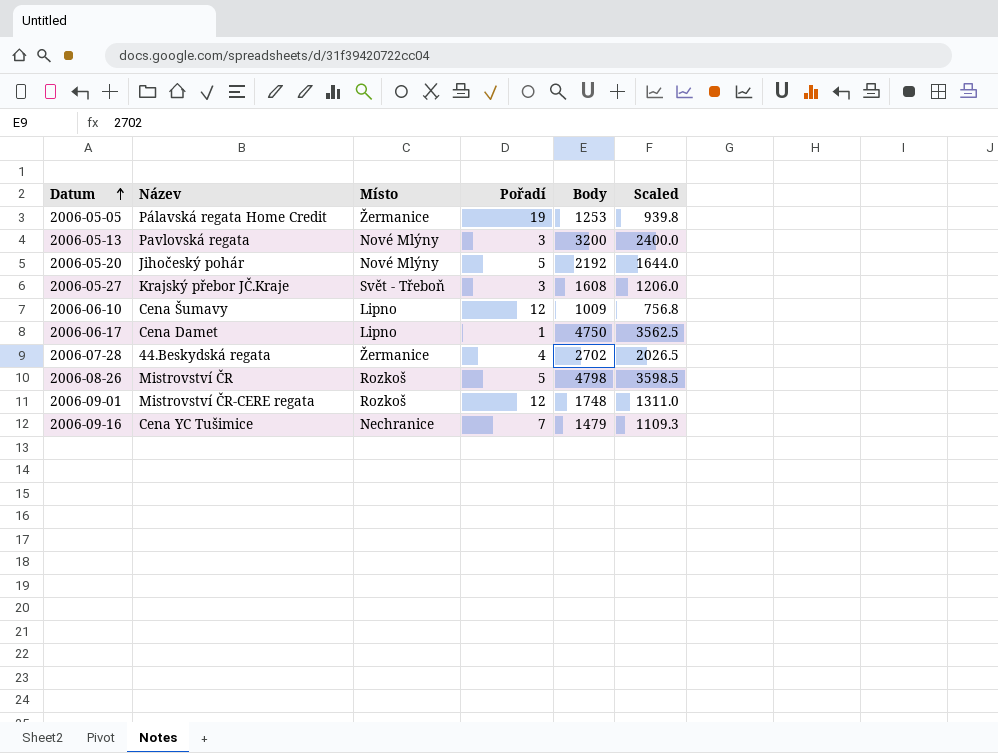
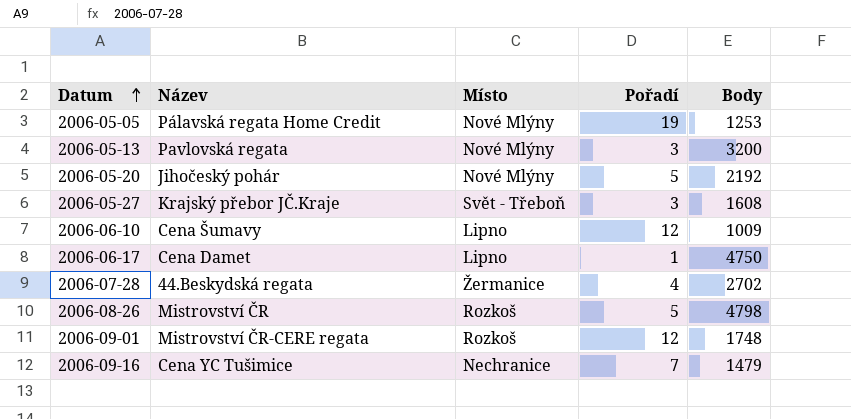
column Scaled | formula: [Body] * 0.75 -> none
2006-05-05 | Místo: Žermanice -> Nové Mlýny

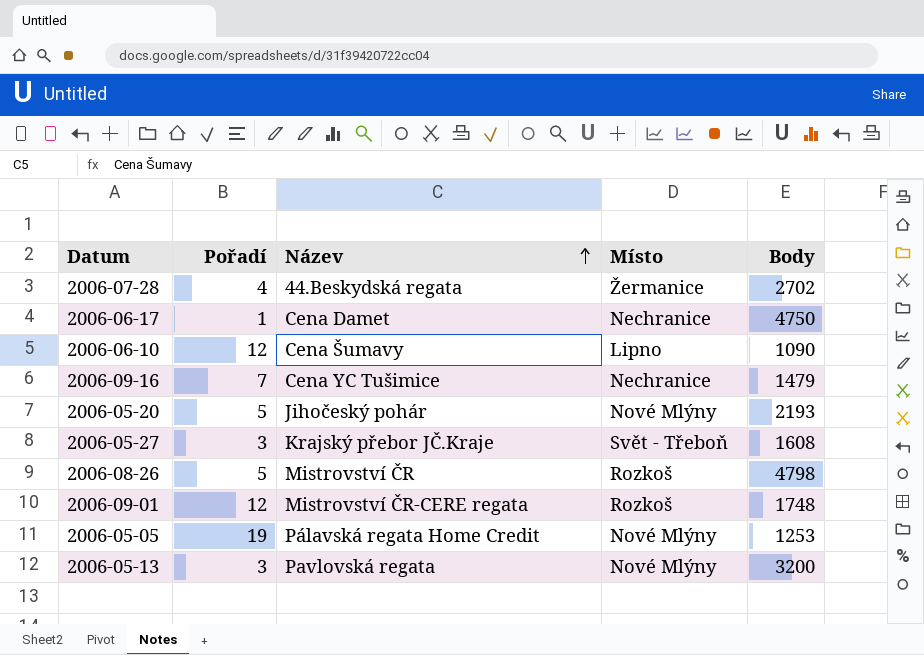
row order: Datum ascending -> Název ascending
column Pořadí | position: 4 -> 2
2006-06-17 | Místo: Lipno -> Nechranice
2006-06-10 | Body: 1009 -> 1090
2006-05-20 | Body: 2192 -> 2193

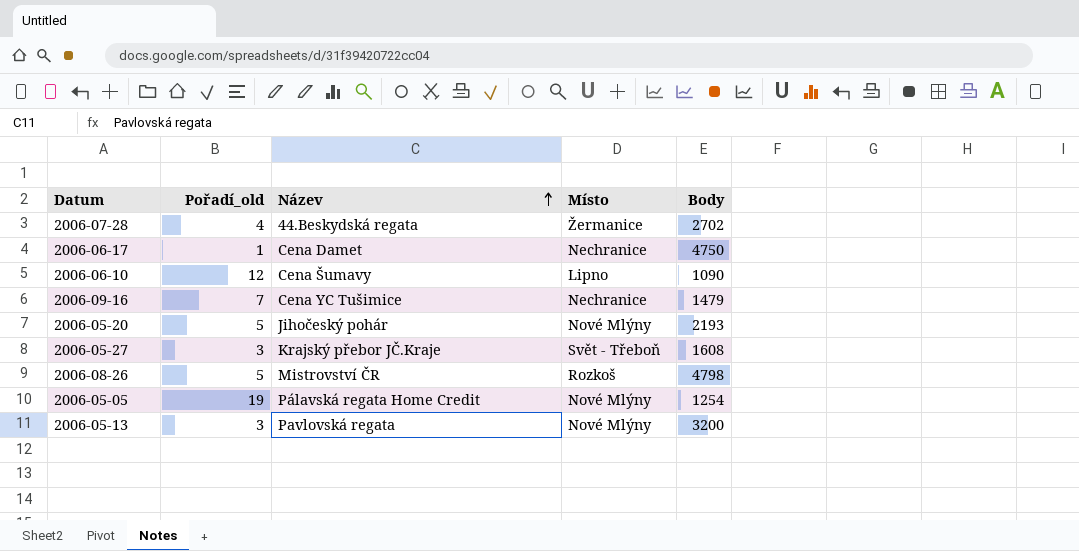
column name: Pořadí -> Pořadí_old
row 2006-09-01: 12 | Mistrovství ČR-CERE regata | Rozkoš | 1748 -> none
2006-05-05 | Body: 1253 -> 1254

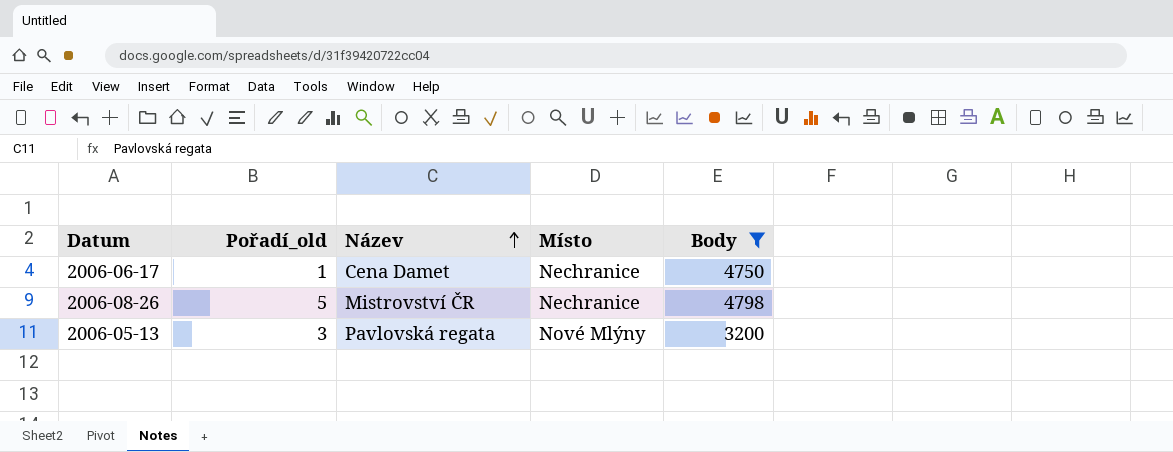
filter: none -> Body >= 3200
2006-08-26 | Místo: Rozkoš -> Nechranice

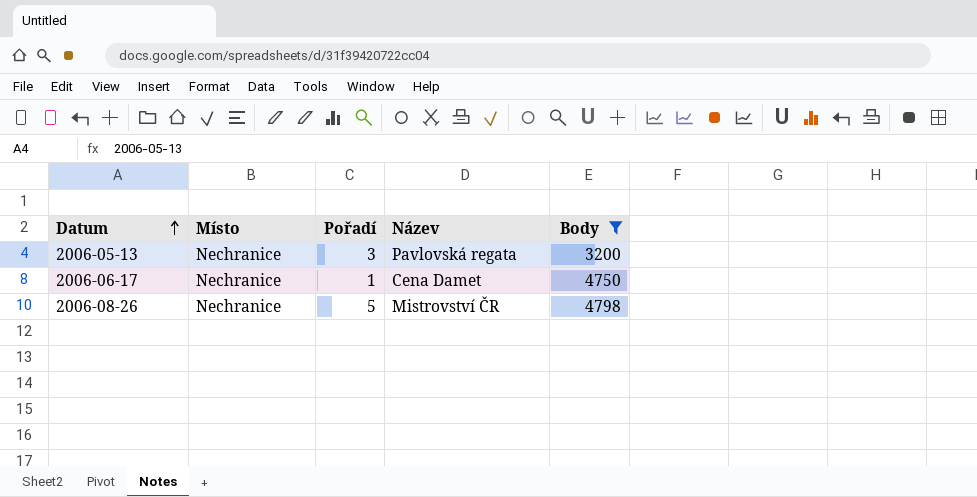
row order: Název ascending -> Datum ascending
column Místo | position: 4 -> 2
column name: Pořadí_old -> Pořadí
2006-05-13 | Místo: Nové Mlýny -> Nechranice

